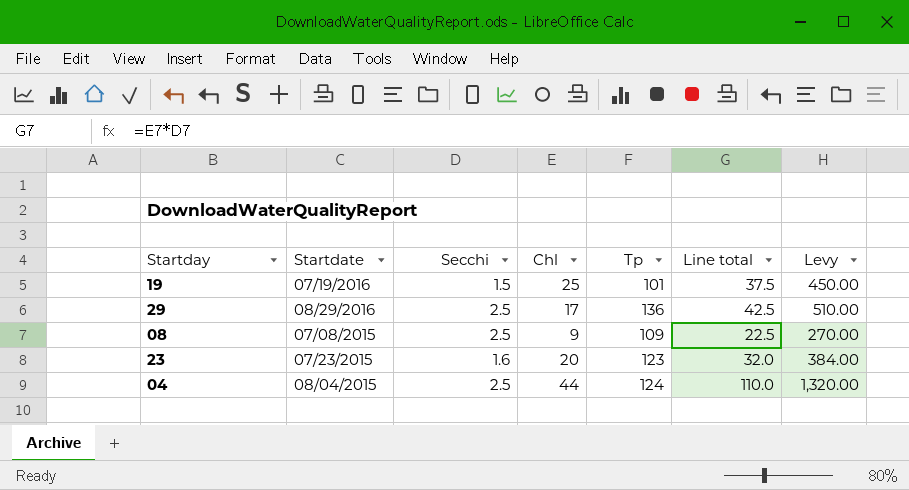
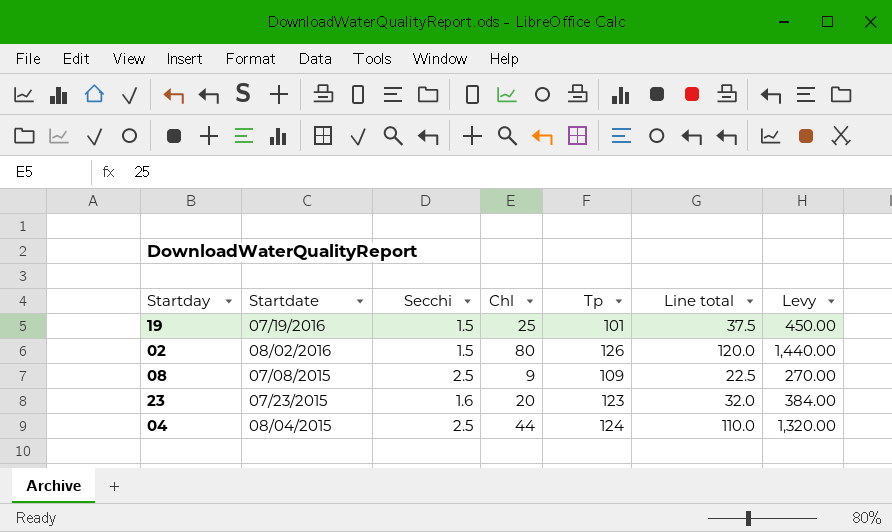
row 29: 08/29/2016 | 2.5 | 17 | 136 | 42.5 | 510.00 -> none
row 02: none -> 08/02/2016 | 1.5 | 80 | 126 | 120.0 | 1,440.00

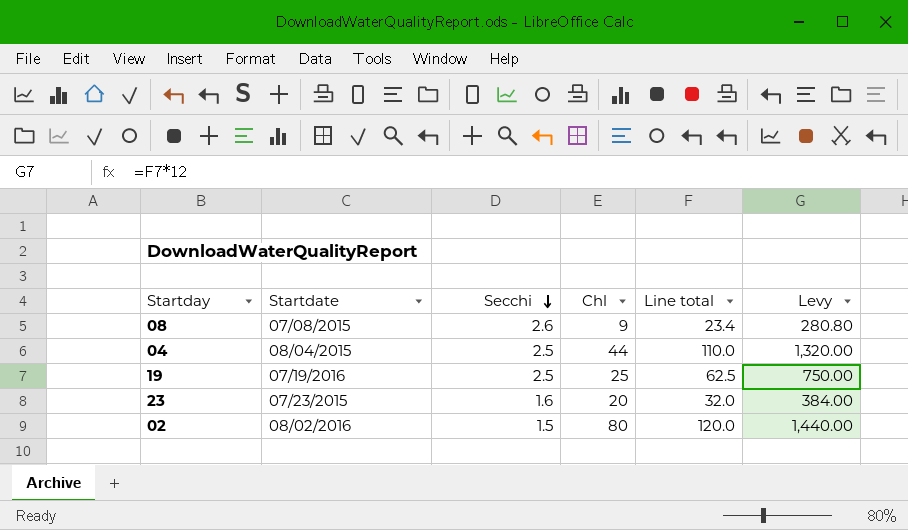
row order: none -> Secchi descending
column Tp | position: 5 -> none
08 | Secchi: 2.5 -> 2.6
08 | Line total: 22.5 -> 23.4
08 | Levy: 270.00 -> 280.80
19 | Secchi: 1.5 -> 2.5
19 | Line total: 37.5 -> 62.5
19 | Levy: 450.00 -> 750.00

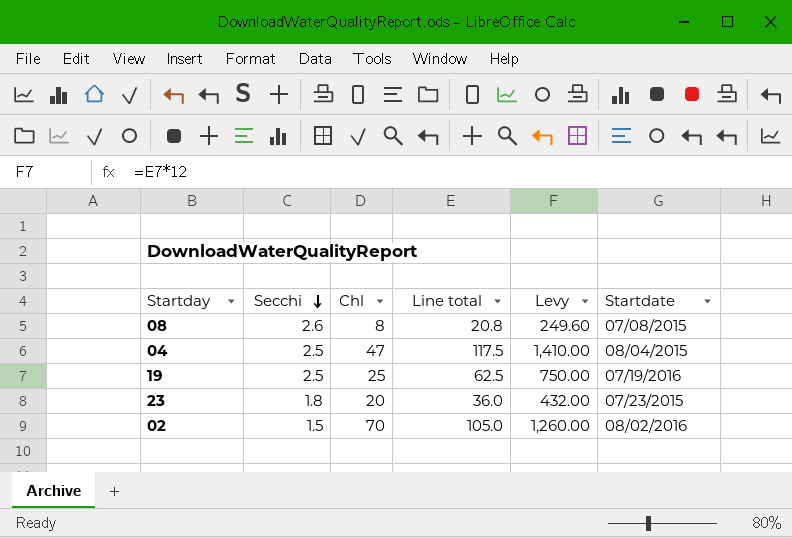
column Startdate | position: 2 -> 6
08 | Chl: 9 -> 8
08 | Line total: 23.4 -> 20.8
08 | Levy: 280.80 -> 249.60
04 | Chl: 44 -> 47
04 | Line total: 110.0 -> 117.5
04 | Levy: 1,320.00 -> 1,410.00
23 | Secchi: 1.6 -> 1.8
23 | Line total: 32.0 -> 36.0
23 | Levy: 384.00 -> 432.00
02 | Chl: 80 -> 70
02 | Line total: 120.0 -> 105.0
02 | Levy: 1,440.00 -> 1,260.00

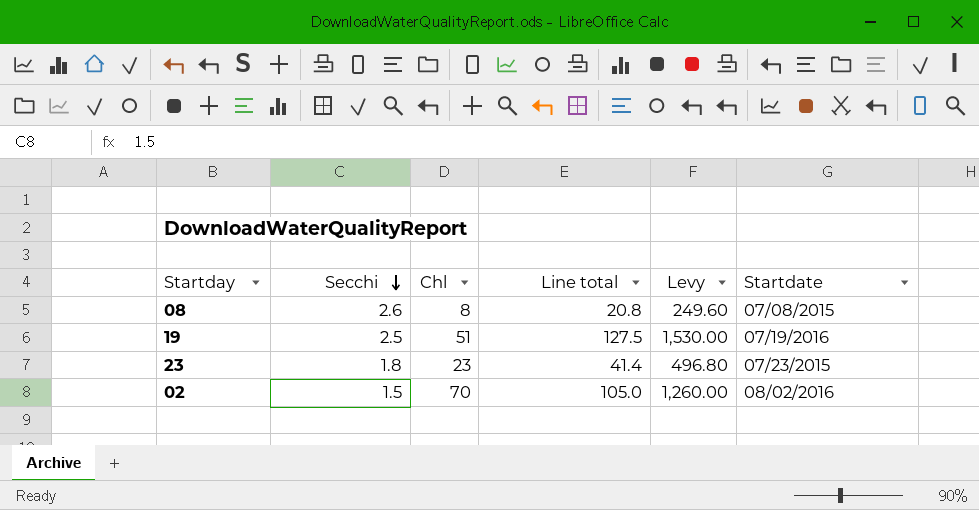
row 04: 2.5 | 47 | 117.5 | 1,410.00 | 08/04/2015 -> none
19 | Chl: 25 -> 51
19 | Line total: 62.5 -> 127.5
19 | Levy: 750.00 -> 1,530.00
23 | Chl: 20 -> 23
23 | Line total: 36.0 -> 41.4
23 | Levy: 432.00 -> 496.80

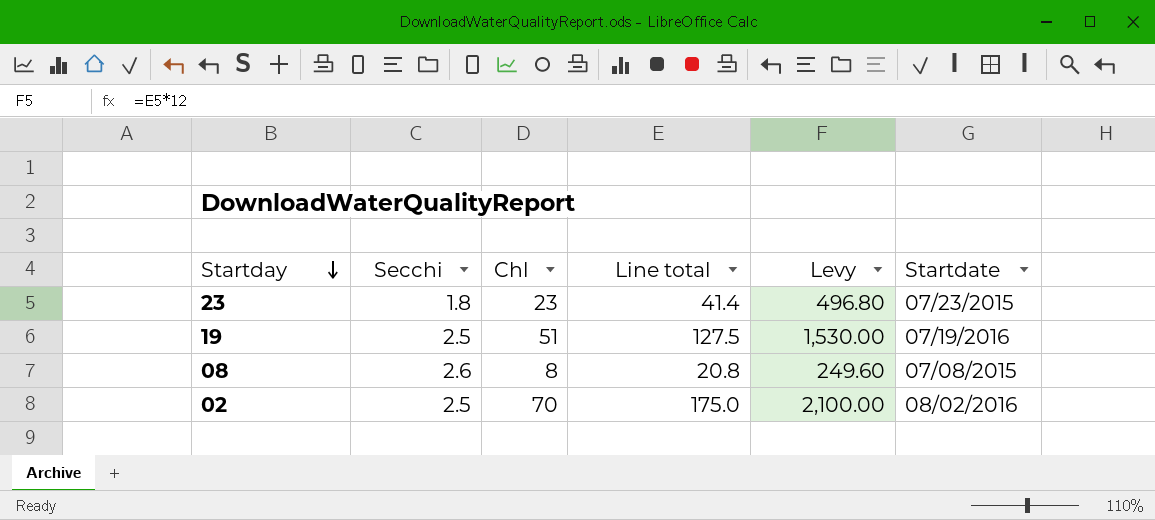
row order: Secchi descending -> Startday descending
02 | Secchi: 1.5 -> 2.5
02 | Line total: 105.0 -> 175.0
02 | Levy: 1,260.00 -> 2,100.00

